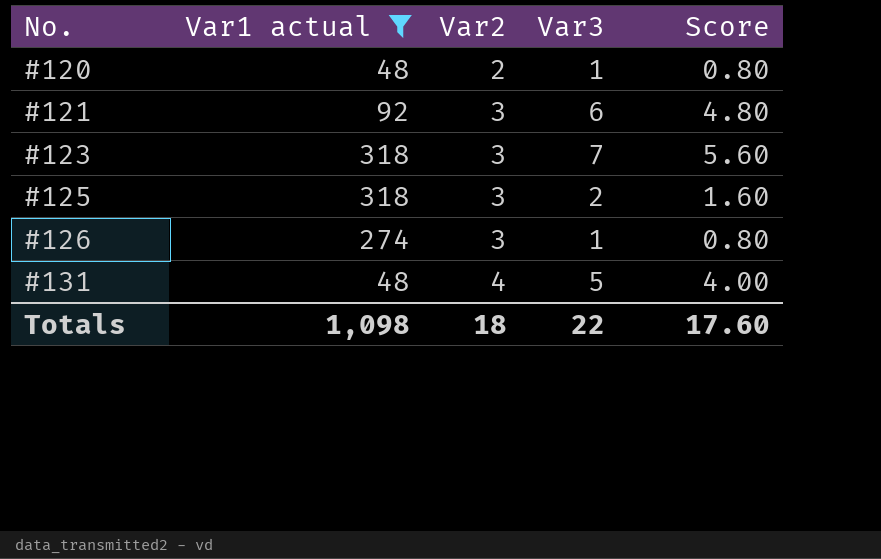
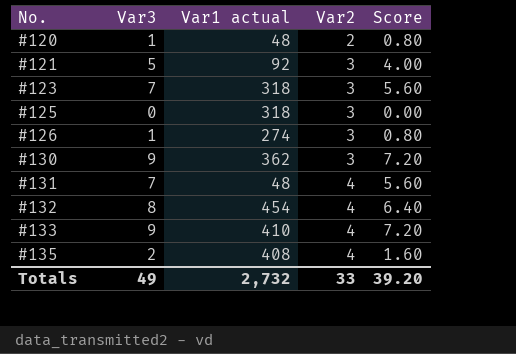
filter: Var1 actual <= 318 -> none
column Var3 | position: 4 -> 2
#121 | Var3: 6 -> 5
#121 | Score: 4.80 -> 4.00
#125 | Var3: 2 -> 0
#125 | Score: 1.60 -> 0.00
#131 | Var3: 5 -> 7
#131 | Score: 4.00 -> 5.60
Totals | Var3: 22 -> 49
Totals | Var1 actual: 1,098 -> 2,732
Totals | Var2: 18 -> 33
Totals | Score: 17.60 -> 39.20

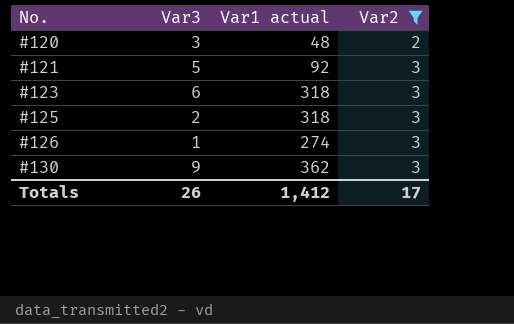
filter: none -> Var2 != 4
column Score | formula: [Var3] * 0.8 -> none
#120 | Var3: 1 -> 3
#123 | Var3: 7 -> 6
#125 | Var3: 0 -> 2
Totals | Var3: 49 -> 26
Totals | Var1 actual: 2,732 -> 1,412
Totals | Var2: 33 -> 17

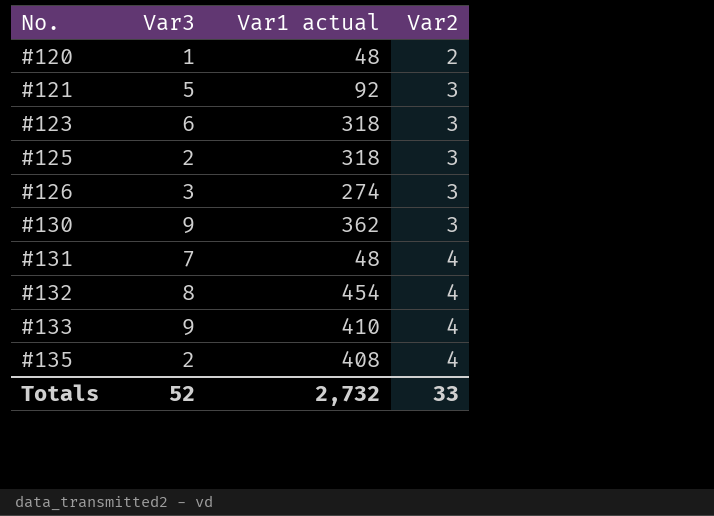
filter: Var2 != 4 -> none
#120 | Var3: 3 -> 1
#126 | Var3: 1 -> 3
Totals | Var3: 26 -> 52
Totals | Var1 actual: 1,412 -> 2,732
Totals | Var2: 17 -> 33

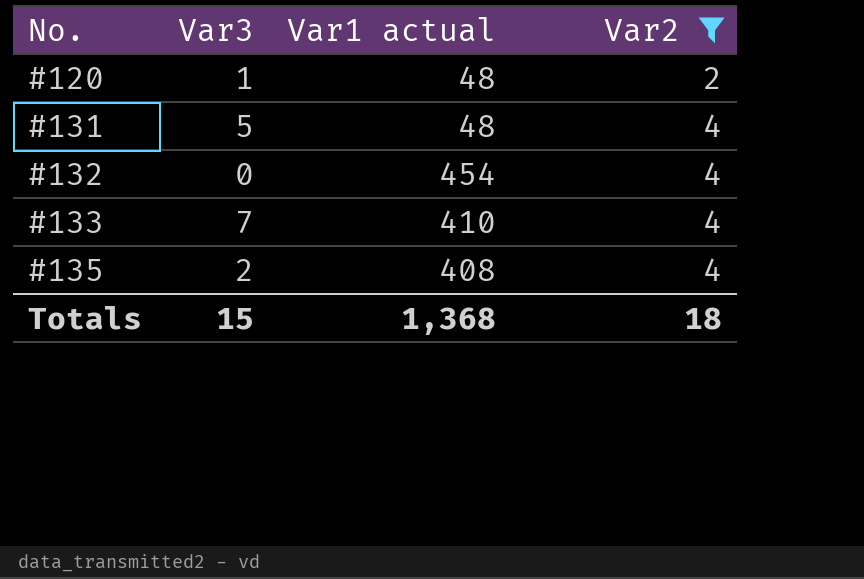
filter: none -> Var2 != 3
#131 | Var3: 7 -> 5
#132 | Var3: 8 -> 0
#133 | Var3: 9 -> 7
Totals | Var3: 52 -> 15
Totals | Var1 actual: 2,732 -> 1,368
Totals | Var2: 33 -> 18

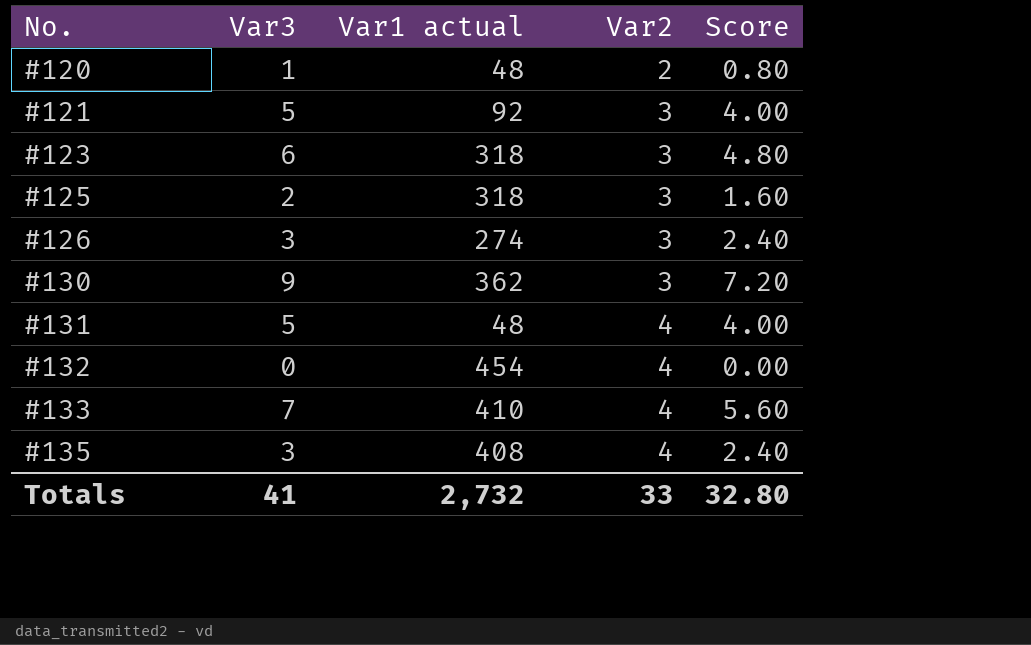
filter: Var2 != 3 -> none
column Score | formula: none -> [Var3] * 0.8
#135 | Var3: 2 -> 3
Totals | Var3: 15 -> 41
Totals | Var1 actual: 1,368 -> 2,732
Totals | Var2: 18 -> 33

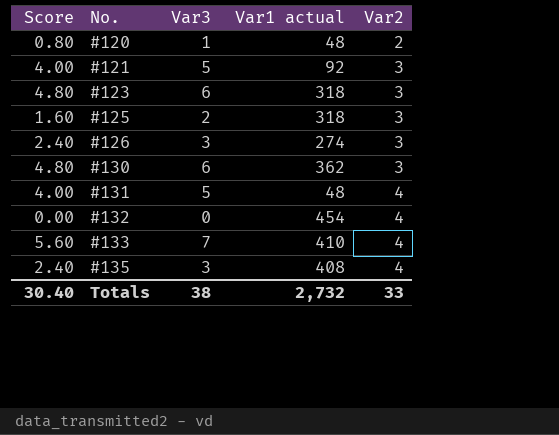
column Score | position: 5 -> 1
#130 | Score: 7.20 -> 4.80
#130 | Var3: 9 -> 6
Totals | Score: 32.80 -> 30.40
Totals | Var3: 41 -> 38

